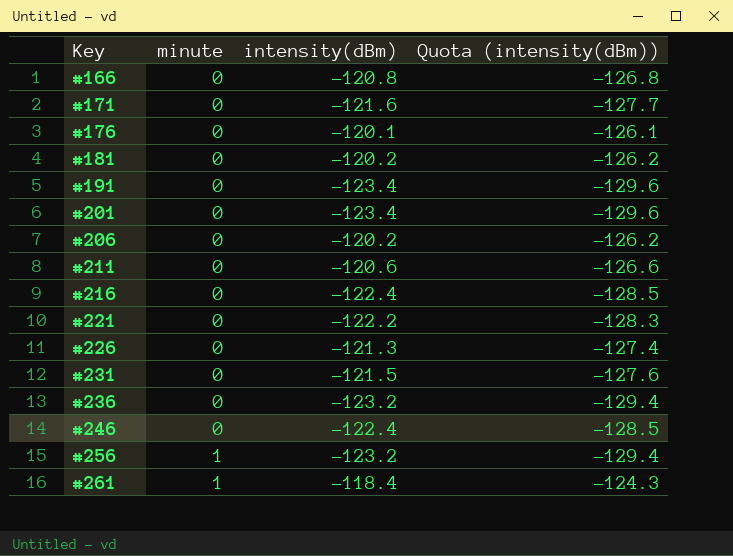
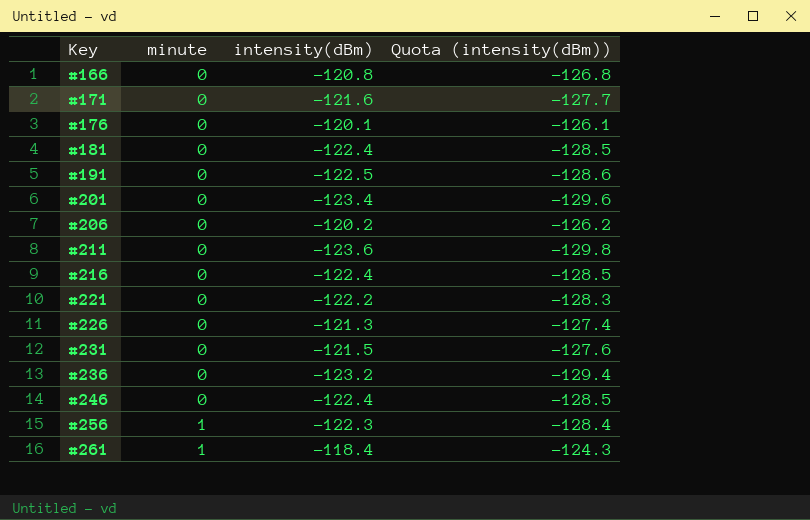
#181 | intensity(dBm): -120.2 -> -122.4
#181 | Quota (intensity(dBm)): -126.2 -> -128.5
#191 | intensity(dBm): -123.4 -> -122.5
#191 | Quota (intensity(dBm)): -129.6 -> -128.6
#211 | intensity(dBm): -120.6 -> -123.6
#211 | Quota (intensity(dBm)): -126.6 -> -129.8
#256 | intensity(dBm): -123.2 -> -122.3
#256 | Quota (intensity(dBm)): -129.4 -> -128.4

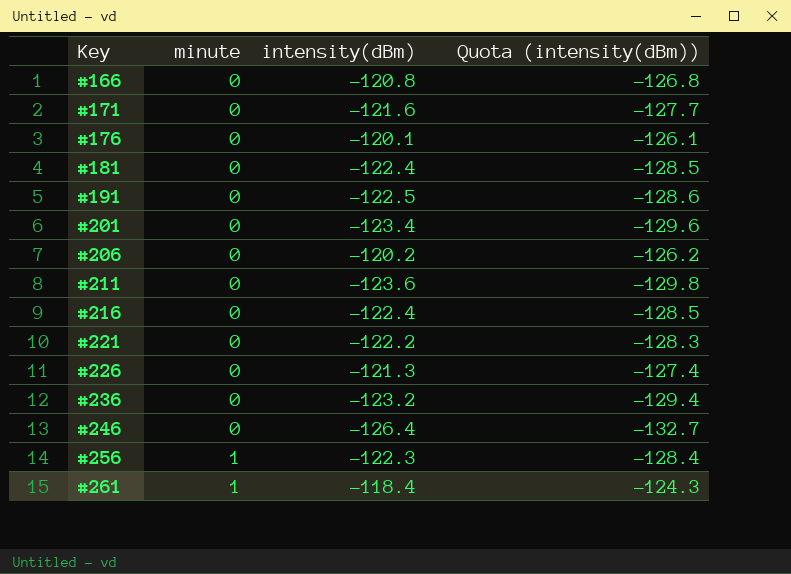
row #231: 0 | -121.5 | -127.6 -> none
#246 | intensity(dBm): -122.4 -> -126.4
#246 | Quota (intensity(dBm)): -128.5 -> -132.7

